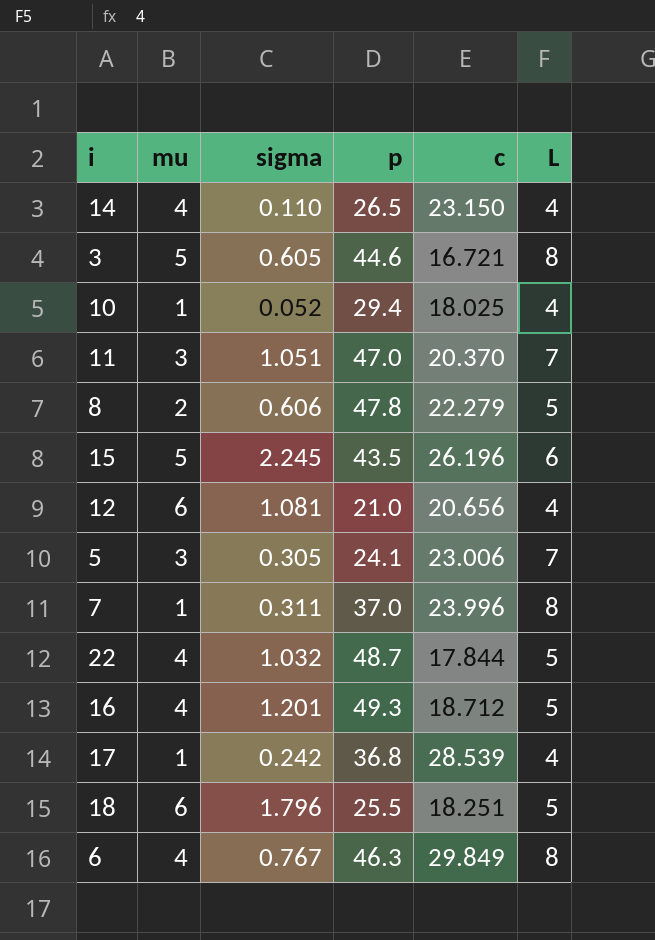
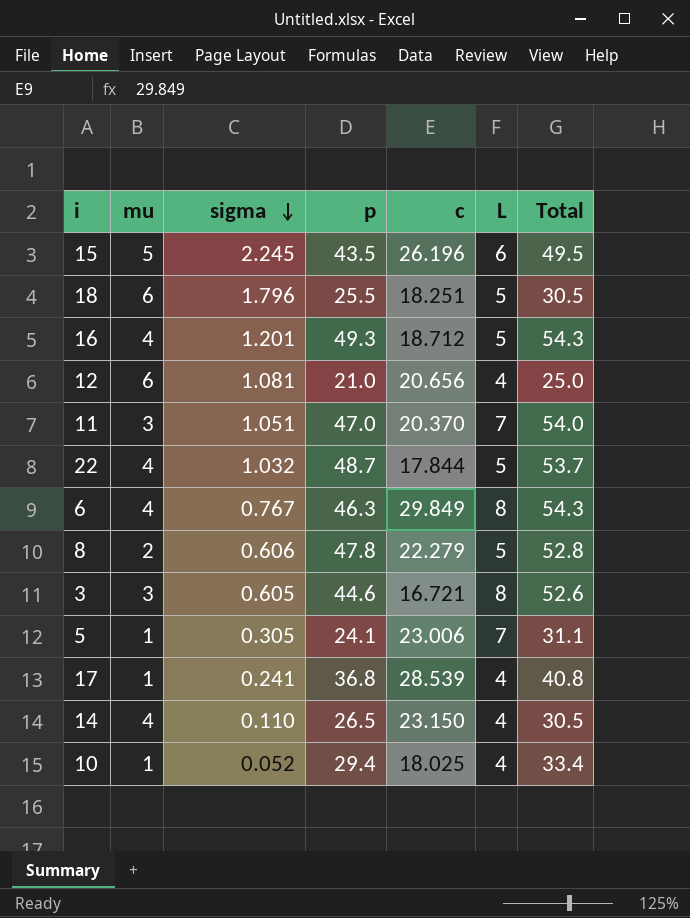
row order: none -> sigma descending
column Total | formula: none -> [p] + [L]
row 7: 1 | 0.311 | 37.0 | 23.996 | 8 -> none
3 | mu: 5 -> 3
5 | mu: 3 -> 1
17 | sigma: 0.242 -> 0.241

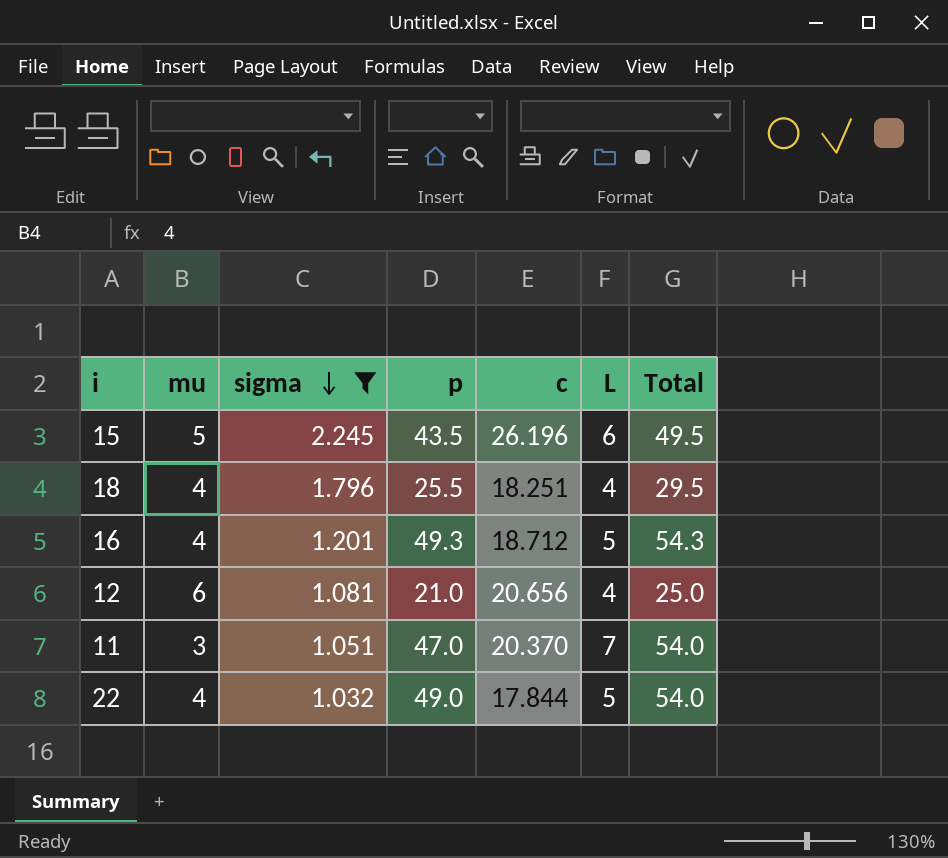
filter: none -> sigma >= 1.032
18 | mu: 6 -> 4
18 | L: 5 -> 4
18 | Total: 30.5 -> 29.5
22 | p: 48.7 -> 49.0
22 | Total: 53.7 -> 54.0

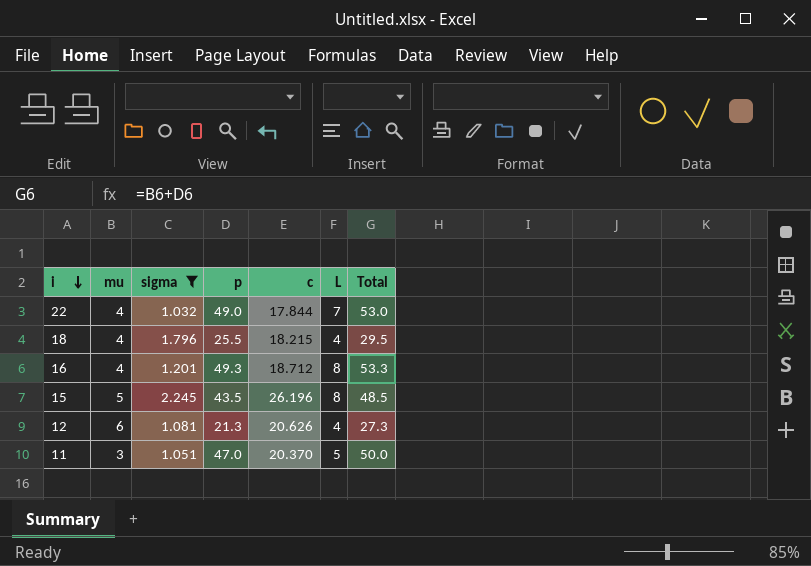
row order: sigma descending -> i descending
column Total | formula: [p] + [L] -> [mu] + [p]
22 | L: 5 -> 7
18 | c: 18.251 -> 18.215
16 | L: 5 -> 8
15 | L: 6 -> 8
12 | p: 21.0 -> 21.3
12 | c: 20.656 -> 20.626
11 | L: 7 -> 5

